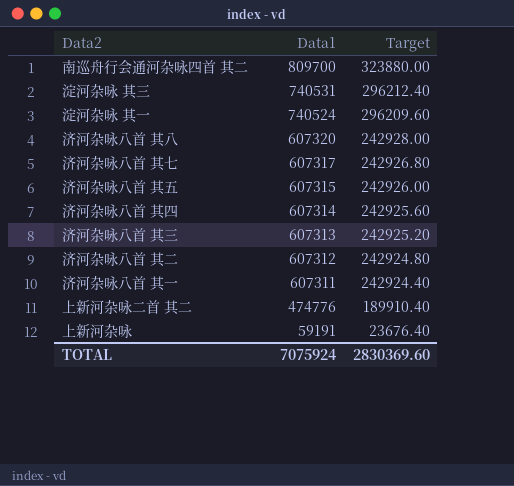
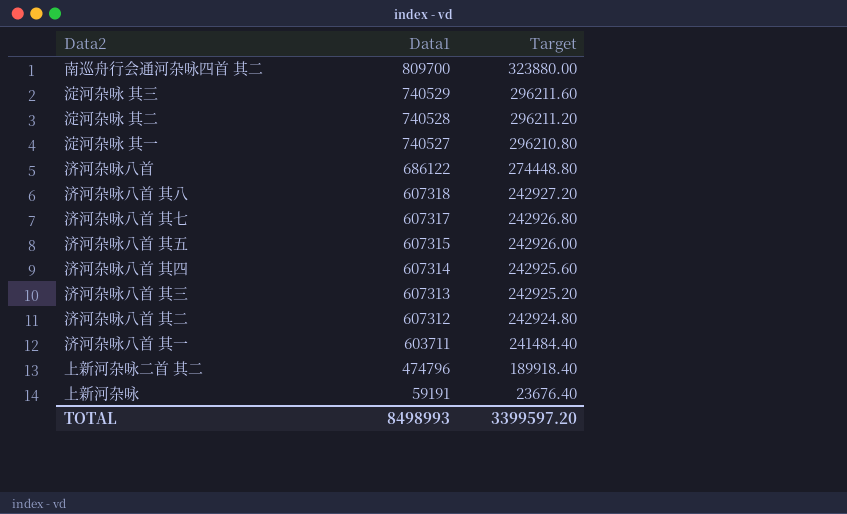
淀河杂咏 其三 | Data1: 740531 -> 740529
淀河杂咏 其三 | Target: 296212.40 -> 296211.60
row 淀河杂咏 其二: none -> 740528 | 296211.20
淀河杂咏 其一 | Data1: 740524 -> 740527
淀河杂咏 其一 | Target: 296209.60 -> 296210.80
row 济河杂咏八首: none -> 686122 | 274448.80
济河杂咏八首 其八 | Data1: 607320 -> 607318
济河杂咏八首 其八 | Target: 242928.00 -> 242927.20
济河杂咏八首 其一 | Data1: 607311 -> 603711
济河杂咏八首 其一 | Target: 242924.40 -> 241484.40
上新河杂咏二首 其二 | Data1: 474776 -> 474796
上新河杂咏二首 其二 | Target: 189910.40 -> 189918.40
TOTAL | Data1: 7075924 -> 8498993
TOTAL | Target: 2830369.60 -> 3399597.20

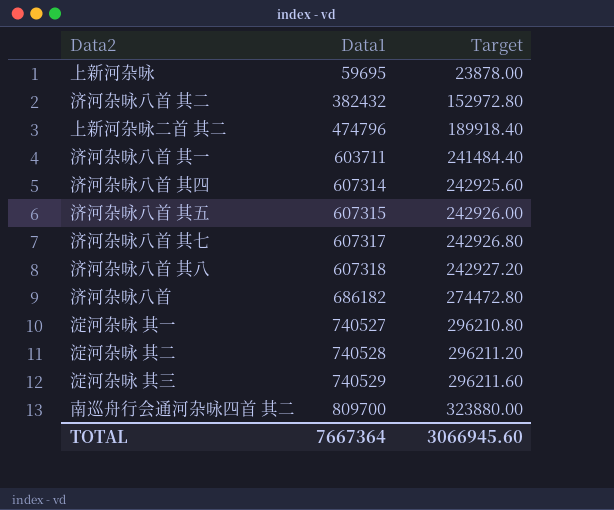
row order: Data1 descending -> Data1 ascending
row 济河杂咏八首 其三: 607313 | 242925.20 -> none
上新河杂咏 | Data1: 59191 -> 59695
上新河杂咏 | Target: 23676.40 -> 23878.00
济河杂咏八首 其二 | Data1: 607312 -> 382432
济河杂咏八首 其二 | Target: 242924.80 -> 152972.80
济河杂咏八首 | Data1: 686122 -> 686182
济河杂咏八首 | Target: 274448.80 -> 274472.80
TOTAL | Data1: 8498993 -> 7667364
TOTAL | Target: 3399597.20 -> 3066945.60

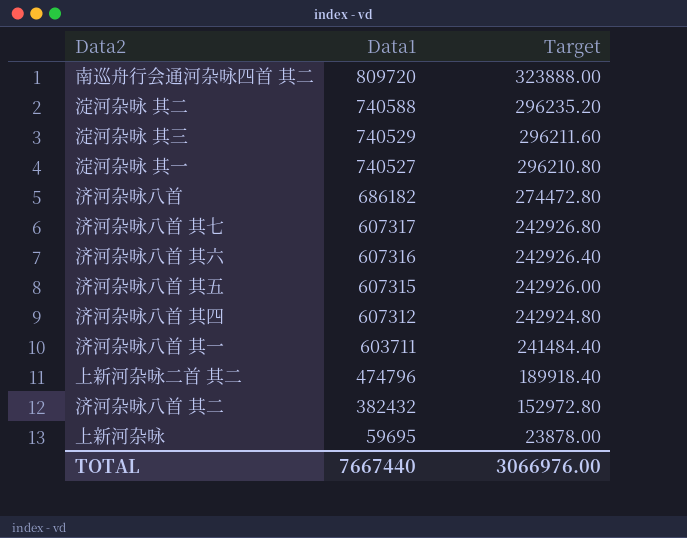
row order: Data1 ascending -> Data1 descending
row 济河杂咏八首 其八: 607318 | 242927.20 -> none
南巡舟行会通河杂咏四首 其二 | Data1: 809700 -> 809720
南巡舟行会通河杂咏四首 其二 | Target: 323880.00 -> 323888.00
淀河杂咏 其二 | Data1: 740528 -> 740588
淀河杂咏 其二 | Target: 296211.20 -> 296235.20
row 济河杂咏八首 其六: none -> 607316 | 242926.40
济河杂咏八首 其四 | Data1: 607314 -> 607312
济河杂咏八首 其四 | Target: 242925.60 -> 242924.80
TOTAL | Data1: 7667364 -> 7667440
TOTAL | Target: 3066945.60 -> 3066976.00

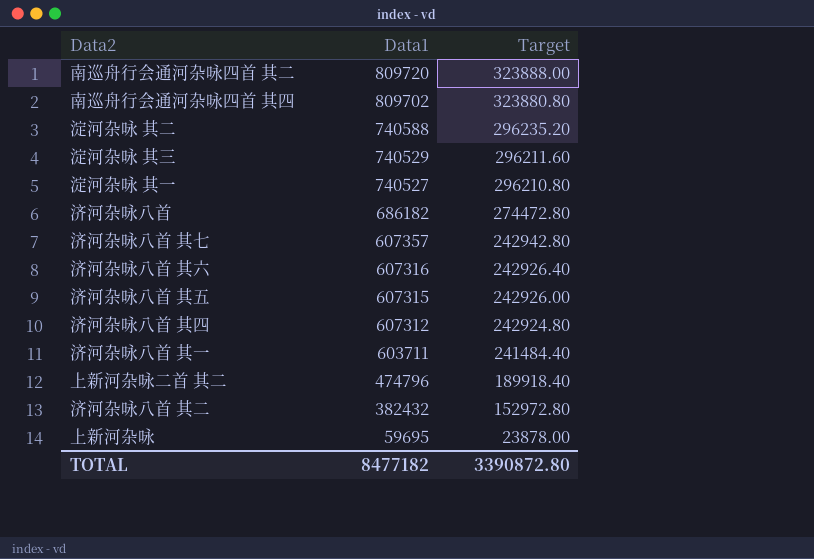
row 南巡舟行会通河杂咏四首 其四: none -> 809702 | 323880.80
济河杂咏八首 其七 | Data1: 607317 -> 607357
济河杂咏八首 其七 | Target: 242926.80 -> 242942.80
TOTAL | Data1: 7667440 -> 8477182
TOTAL | Target: 3066976.00 -> 3390872.80

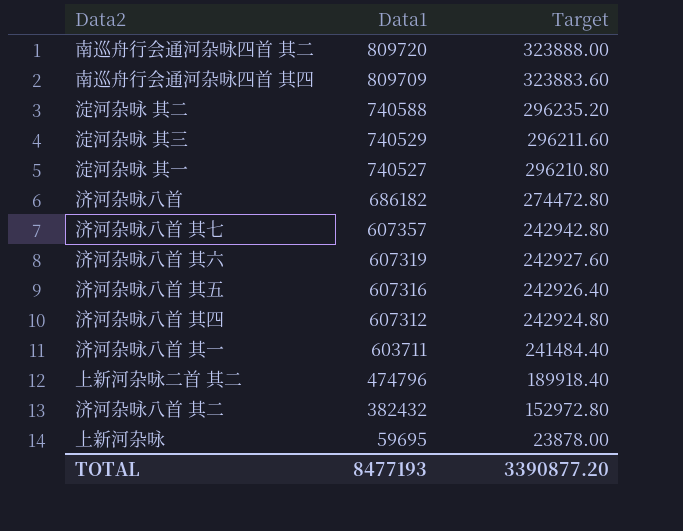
南巡舟行会通河杂咏四首 其四 | Data1: 809702 -> 809709
南巡舟行会通河杂咏四首 其四 | Target: 323880.80 -> 323883.60
济河杂咏八首 其六 | Data1: 607316 -> 607319
济河杂咏八首 其六 | Target: 242926.40 -> 242927.60
济河杂咏八首 其五 | Data1: 607315 -> 607316
济河杂咏八首 其五 | Target: 242926.00 -> 242926.40
TOTAL | Data1: 8477182 -> 8477193
TOTAL | Target: 3390872.80 -> 3390877.20

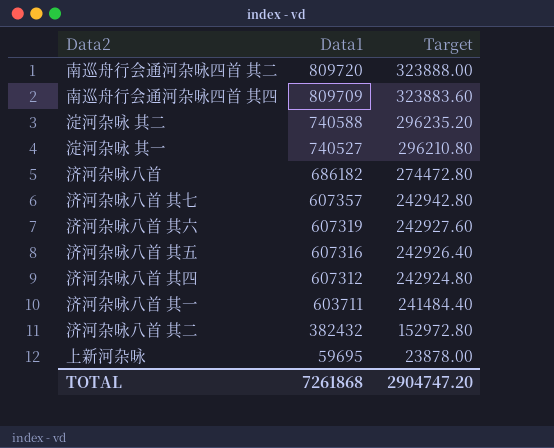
row 淀河杂咏 其三: 740529 | 296211.60 -> none
row 上新河杂咏二首 其二: 474796 | 189918.40 -> none
TOTAL | Data1: 8477193 -> 7261868
TOTAL | Target: 3390877.20 -> 2904747.20

